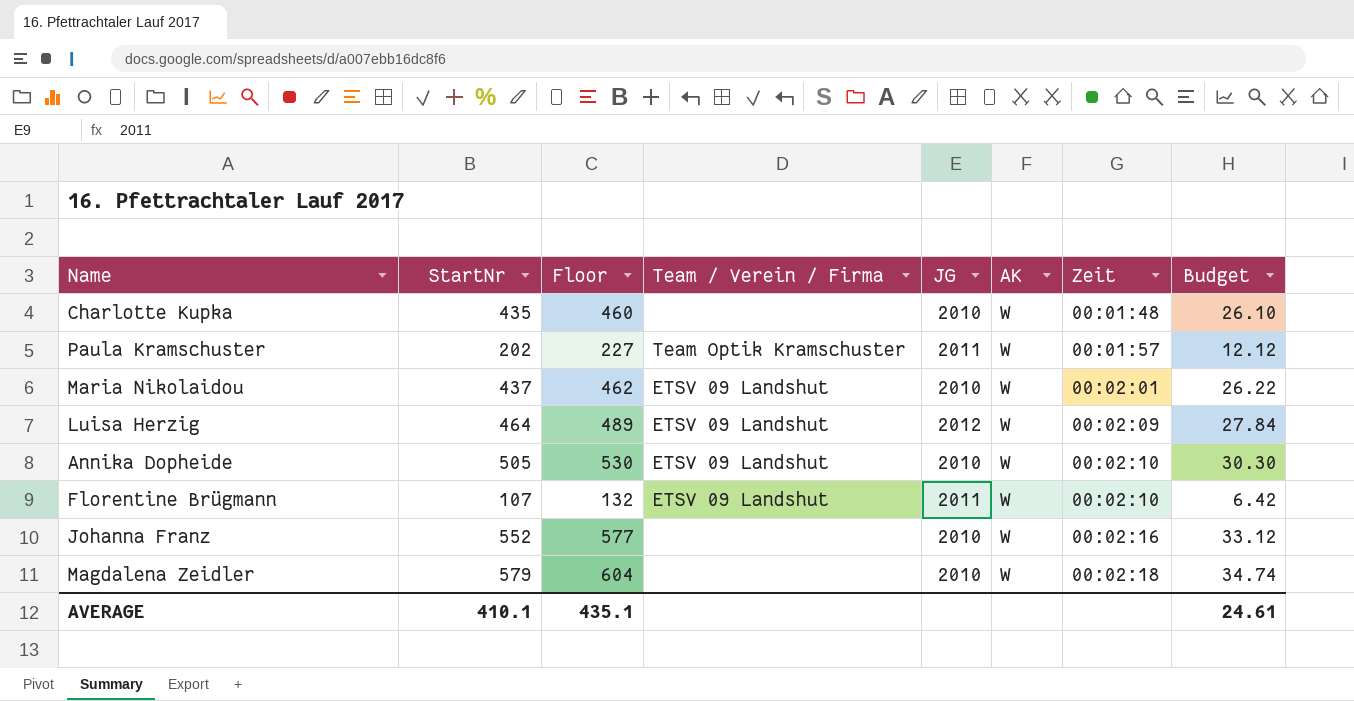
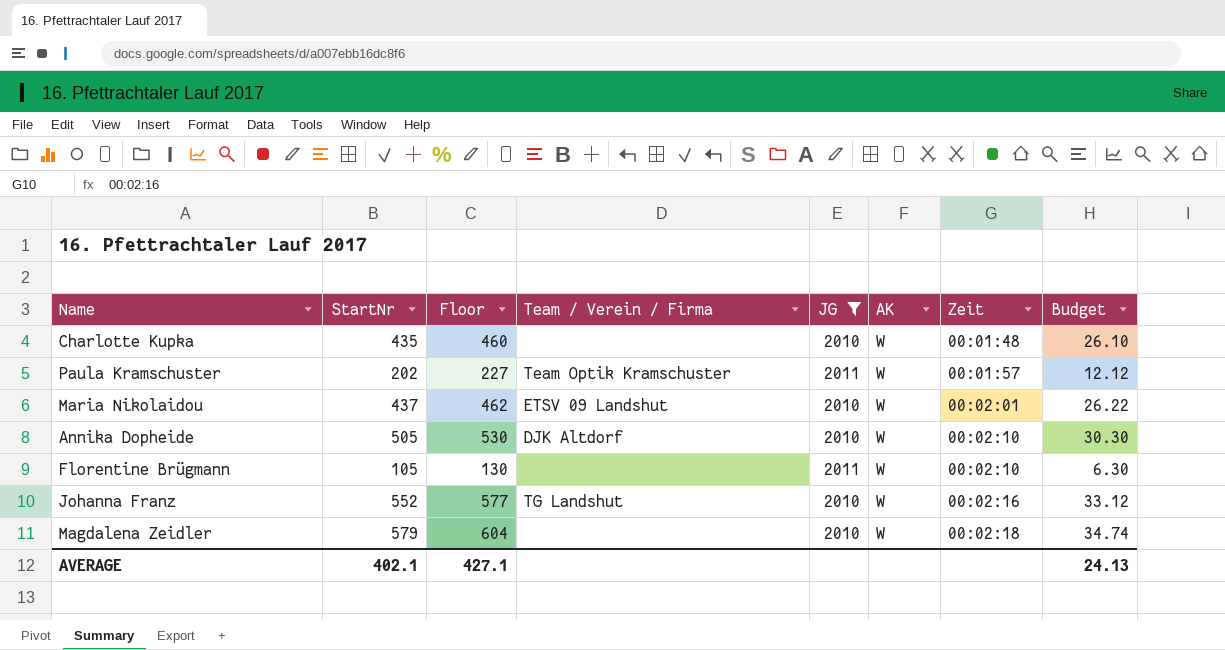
filter: none -> JG != 2012
Annika Dopheide | Team / Verein / Firma: ETSV 09 Landshut -> DJK Altdorf
Florentine Brügmann | StartNr: 107 -> 105
Florentine Brügmann | Floor: 132 -> 130
Florentine Brügmann | Team / Verein / Firma: ETSV 09 Landshut -> none
Florentine Brügmann | Budget: 6.42 -> 6.30
Johanna Franz | Team / Verein / Firma: none -> TG Landshut
AVERAGE | StartNr: 410.1 -> 402.1
AVERAGE | Floor: 435.1 -> 427.1
AVERAGE | Budget: 24.61 -> 24.13

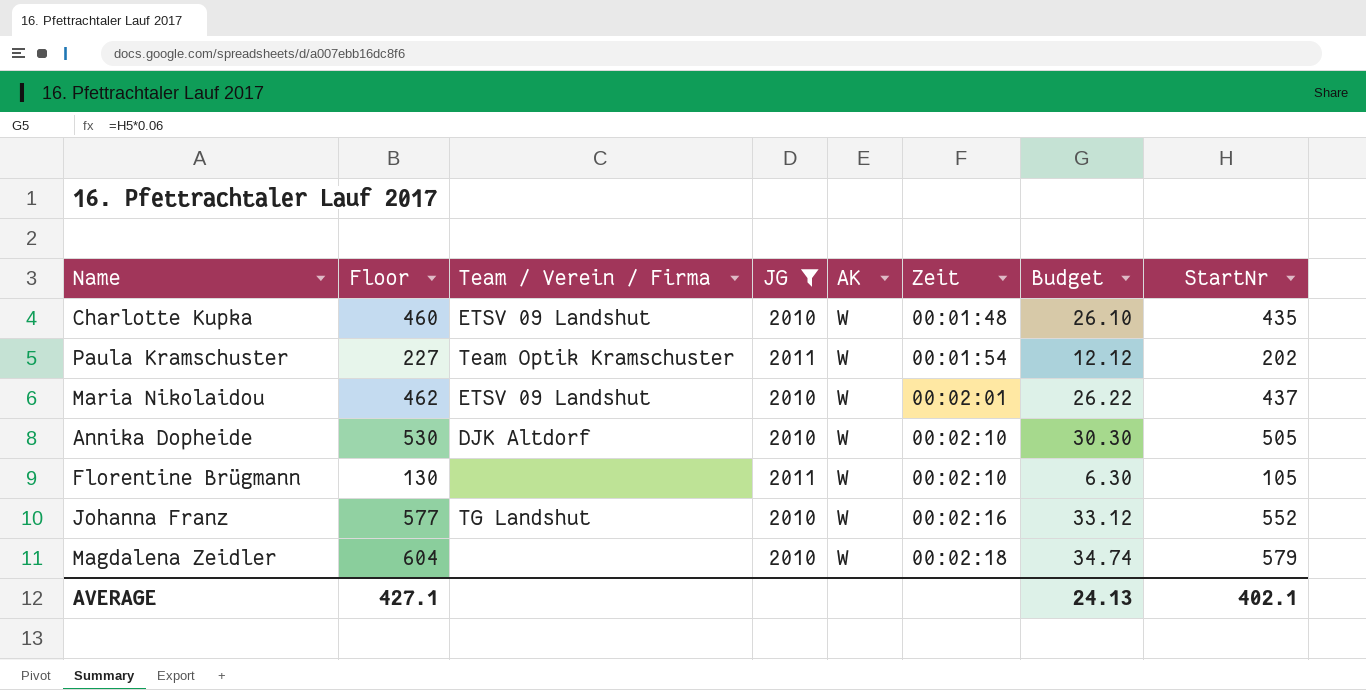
column StartNr | position: 2 -> 8
Charlotte Kupka | Team / Verein / Firma: none -> ETSV 09 Landshut
Paula Kramschuster | Zeit: 00:01:57 -> 00:01:54

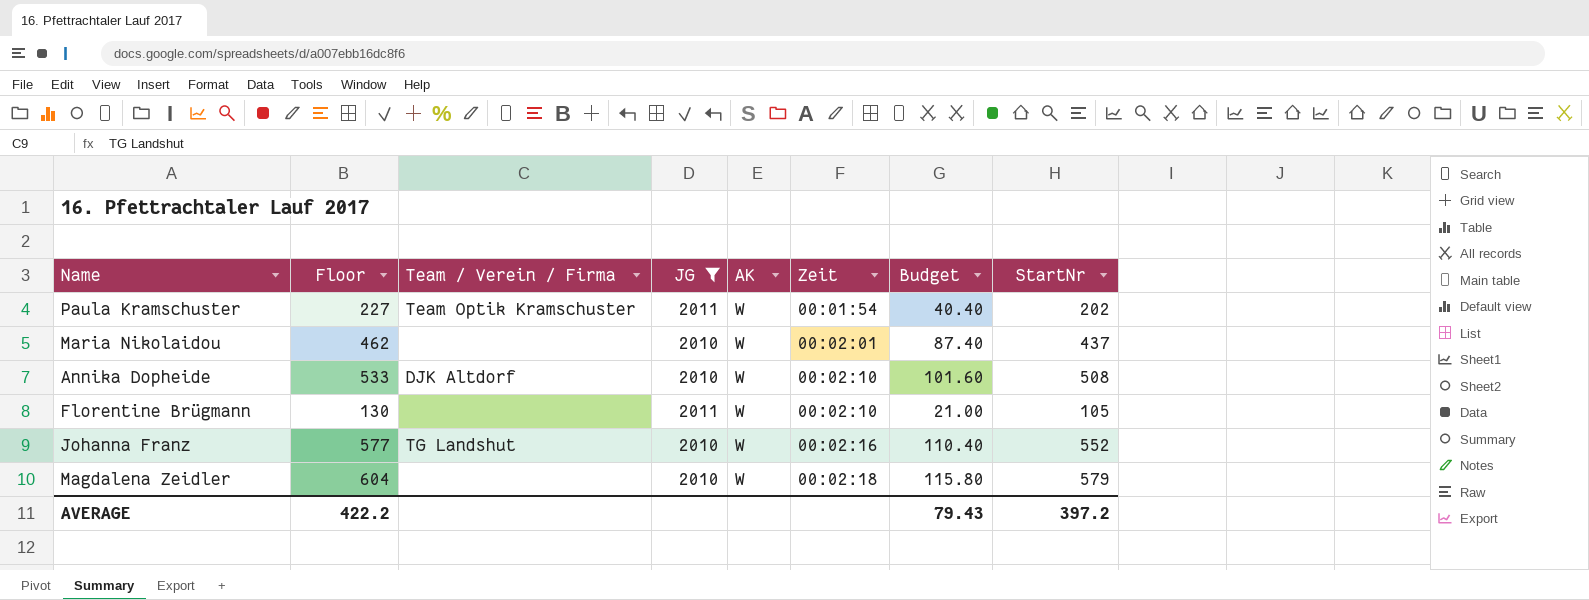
column Budget | formula: [StartNr] * 0.06 -> [StartNr] * 0.2
row Charlotte Kupka: 460 | ETSV 09 Landshut | 2010 | W | 00:01:48 | 26.10 | 435 -> none
Maria Nikolaidou | Team / Verein / Firma: ETSV 09 Landshut -> none
Annika Dopheide | Floor: 530 -> 533
Annika Dopheide | StartNr: 505 -> 508
AVERAGE | Floor: 427.1 -> 422.2
AVERAGE | Budget: 24.13 -> 79.43
AVERAGE | StartNr: 402.1 -> 397.2

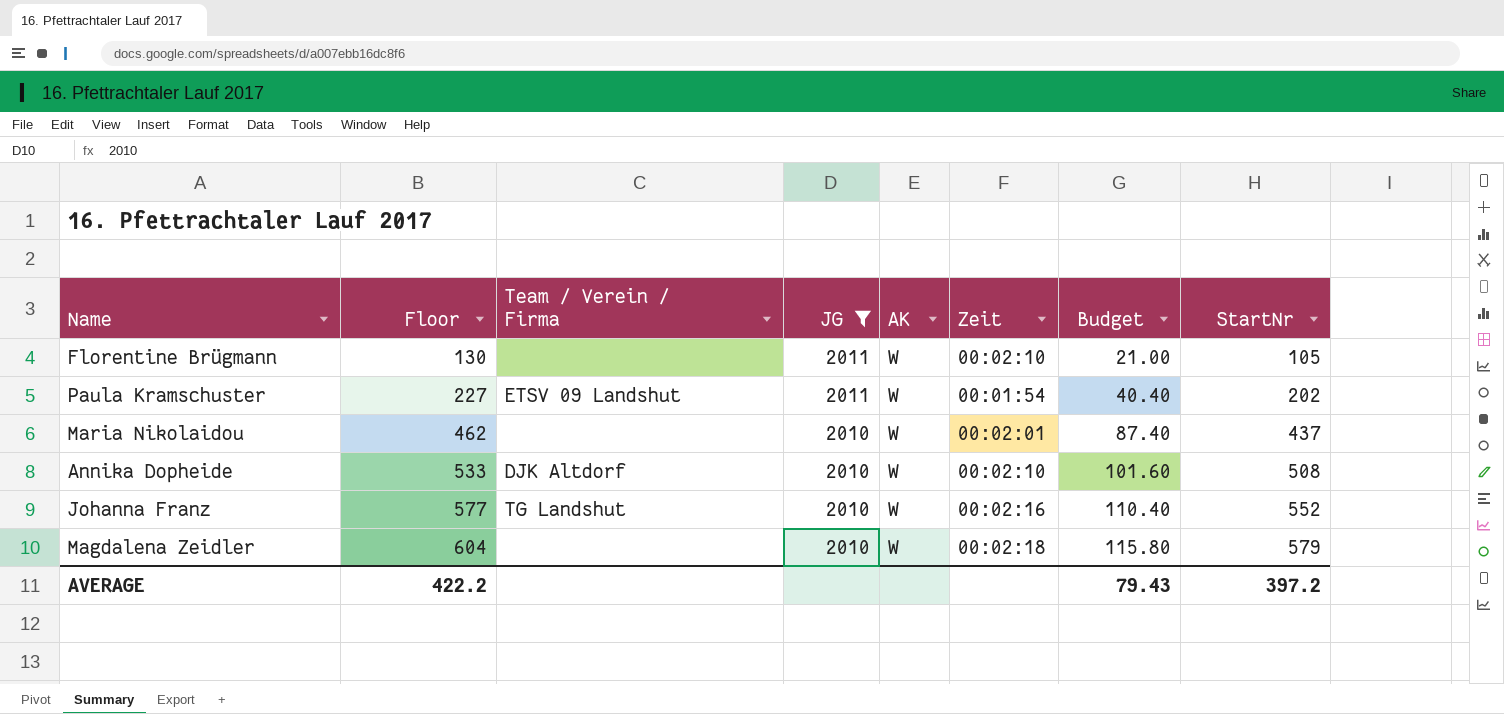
row order: Zeit ascending -> Floor ascending
Paula Kramschuster | Team / Verein / Firma: Team Optik Kramschuster -> ETSV 09 Landshut

